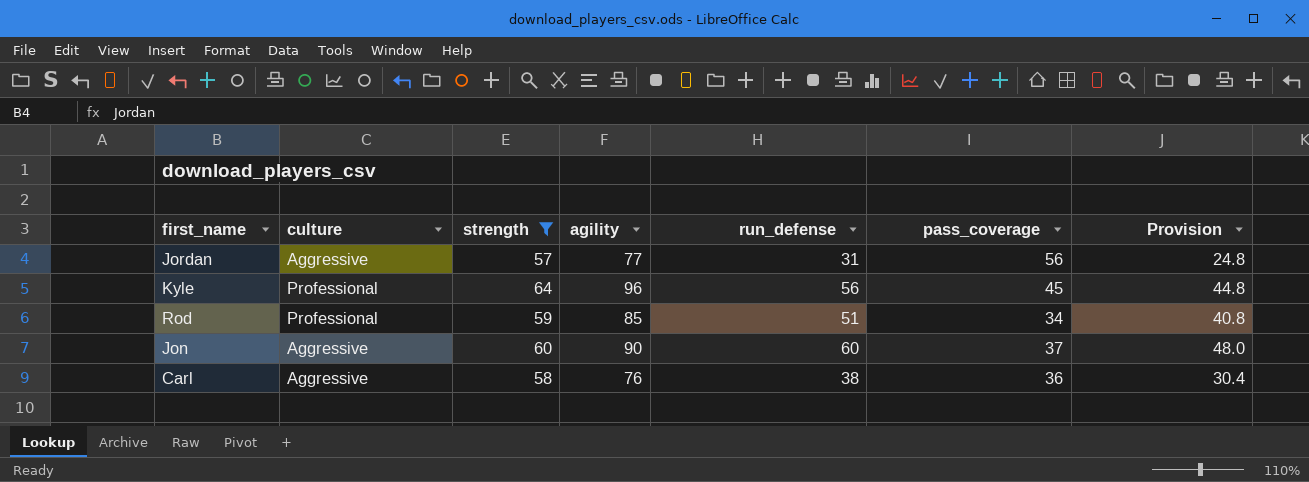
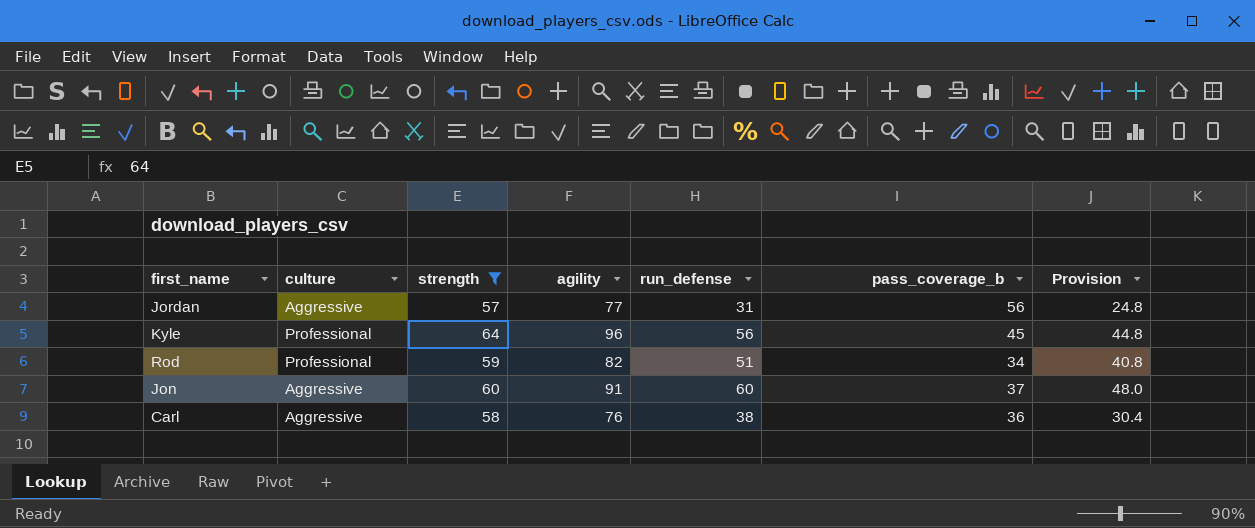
column name: pass_coverage -> pass_coverage_b
Rod | agility: 85 -> 82
Jon | agility: 90 -> 91

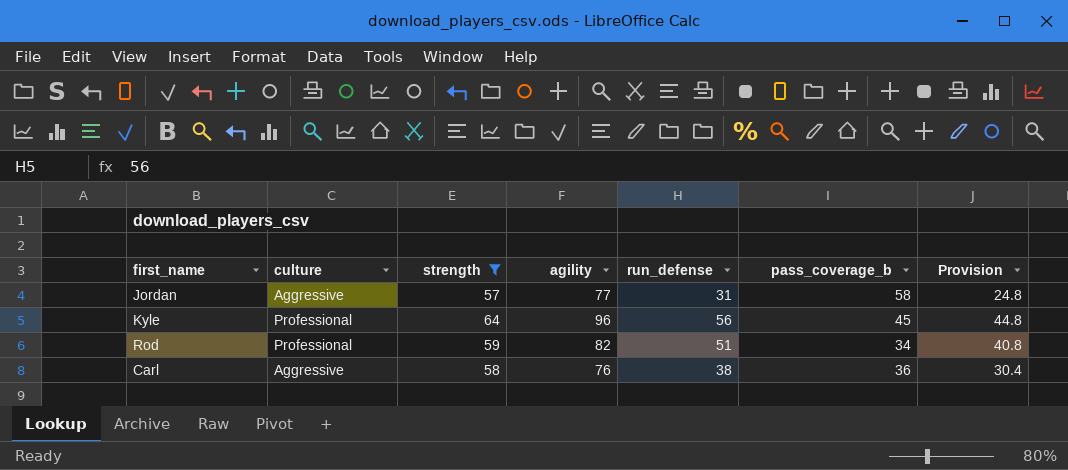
row Jon: Aggressive | 60 | 91 | 60 | 37 | 48.0 -> none
Jordan | pass_coverage_b: 56 -> 58

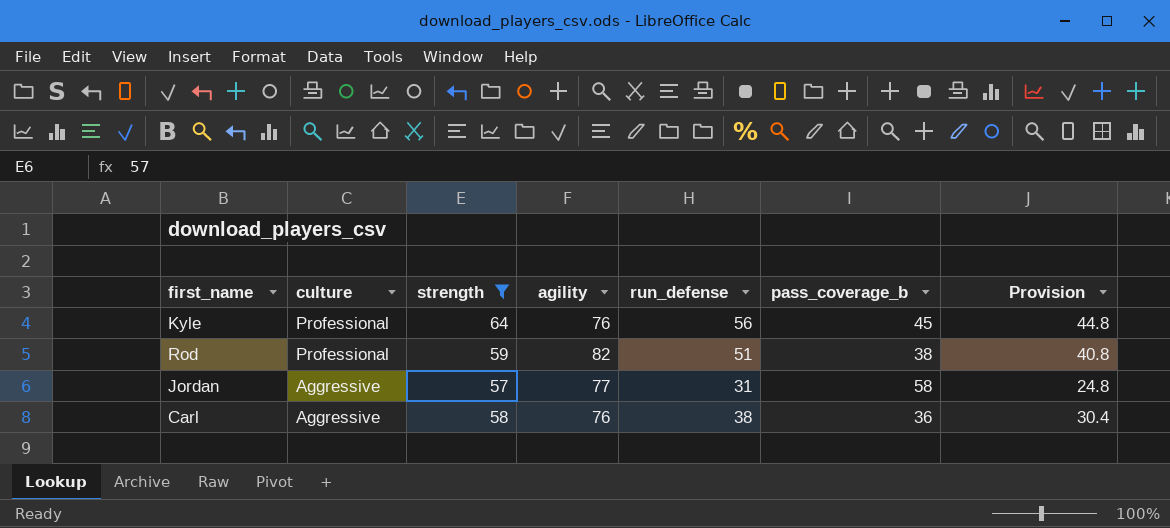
row order: none -> culture descending
Kyle | agility: 96 -> 76
Rod | pass_coverage_b: 34 -> 38

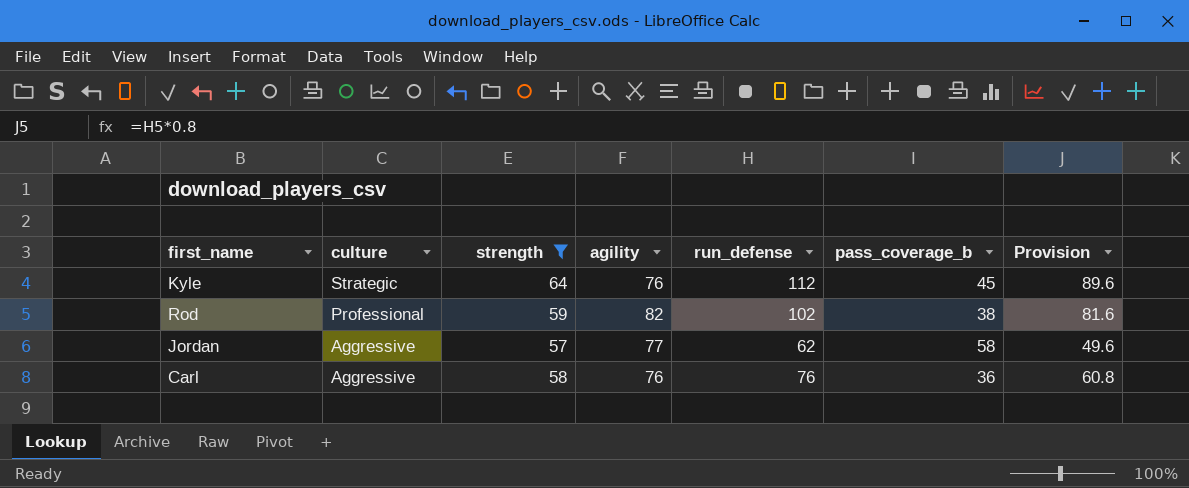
Kyle | culture: Professional -> Strategic
Kyle | run_defense: 56 -> 112
Kyle | Provision: 44.8 -> 89.6
Rod | run_defense: 51 -> 102
Rod | Provision: 40.8 -> 81.6
Jordan | run_defense: 31 -> 62
Jordan | Provision: 24.8 -> 49.6
Carl | run_defense: 38 -> 76
Carl | Provision: 30.4 -> 60.8

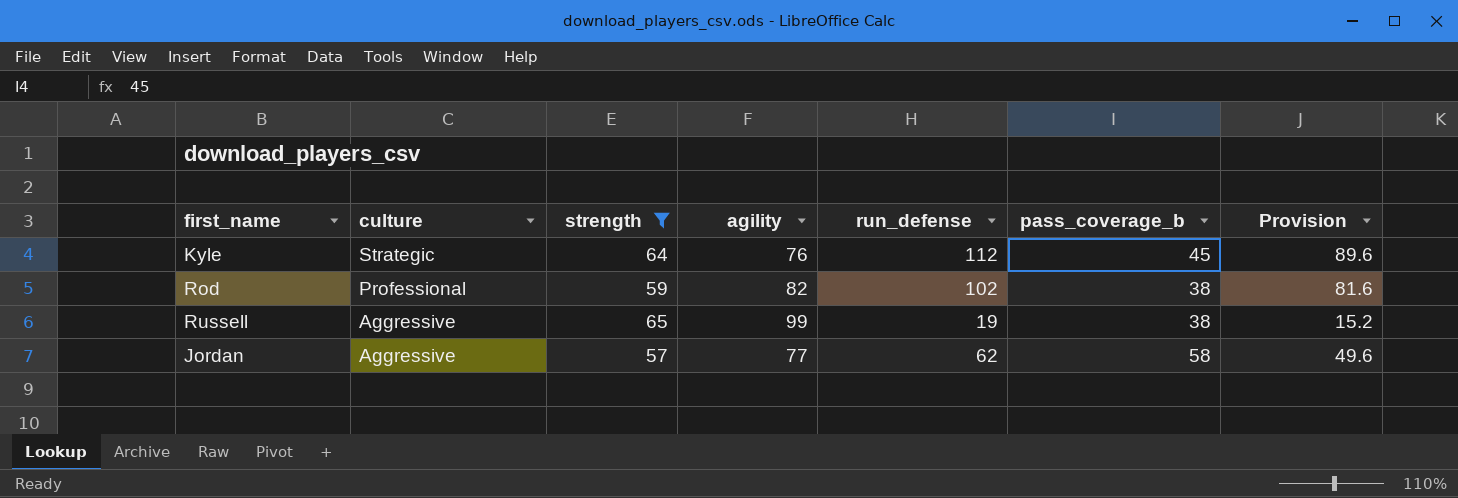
row Carl: Aggressive | 58 | 76 | 76 | 36 | 60.8 -> none
row Russell: none -> Aggressive | 65 | 99 | 19 | 38 | 15.2

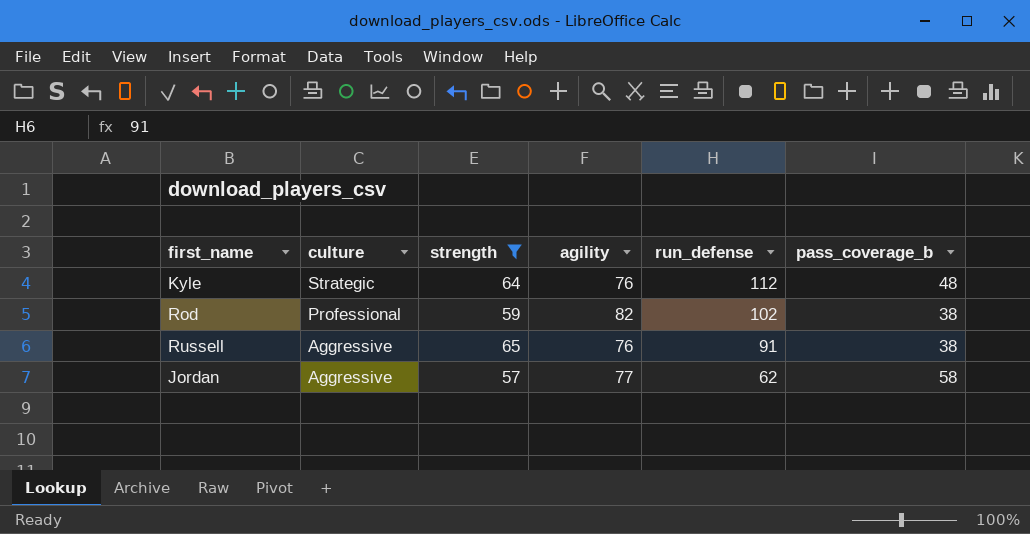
column Provision | formula: [run_defense] * 0.8 -> none
Kyle | pass_coverage_b: 45 -> 48
Russell | agility: 99 -> 76
Russell | run_defense: 19 -> 91

